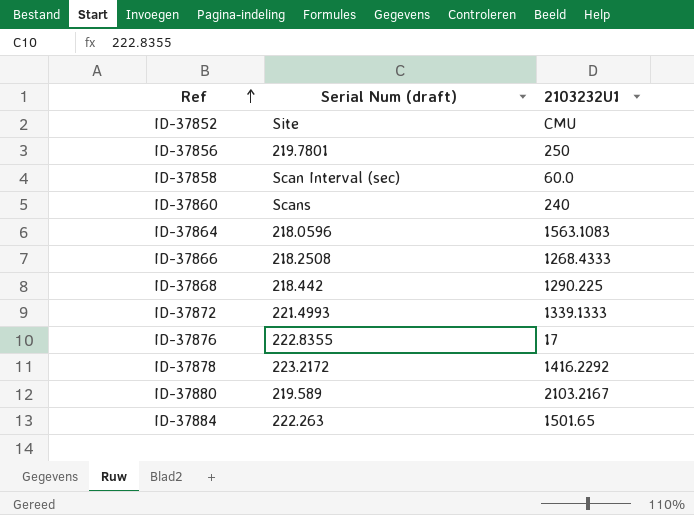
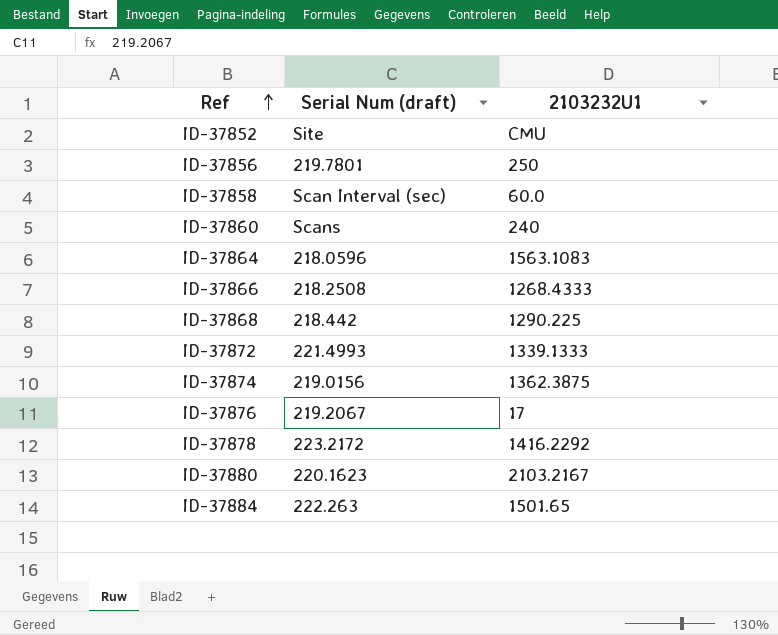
row ID-37874: none -> 219.0156 | 1362.3875
ID-37876 | Serial Num (draft): 222.8355 -> 219.2067
ID-37880 | Serial Num (draft): 219.589 -> 220.1623

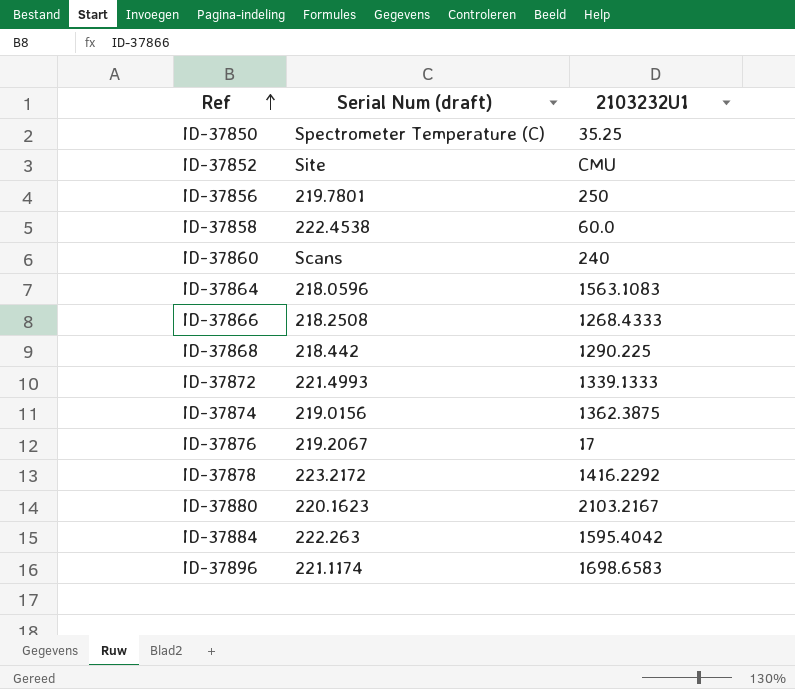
row ID-37850: none -> Spectrometer Temperature (C) | 35.25
ID-37858 | Serial Num (draft): Scan Interval (sec) -> 222.4538
ID-37884 | 2103232U1: 1501.65 -> 1595.4042
row ID-37896: none -> 221.1174 | 1698.6583

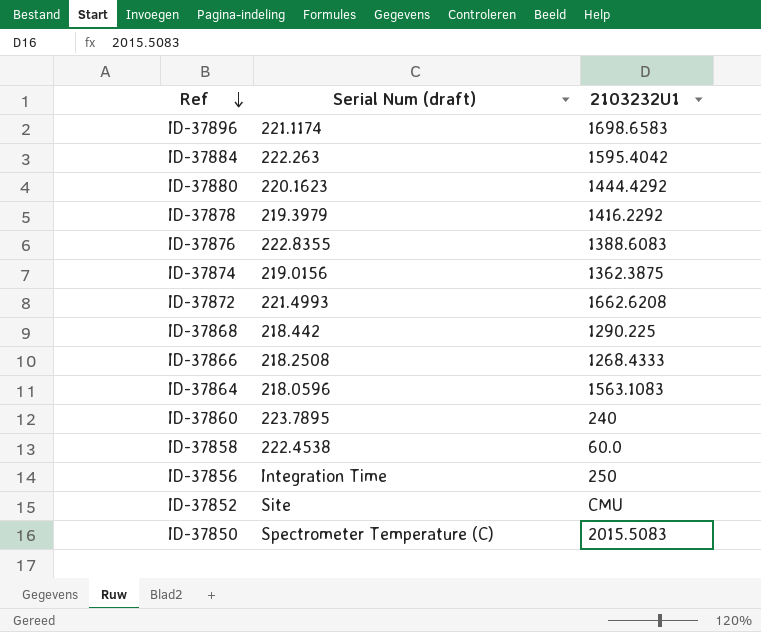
row order: Ref ascending -> Ref descending
ID-37880 | 2103232U1: 2103.2167 -> 1444.4292
ID-37878 | Serial Num (draft): 223.2172 -> 219.3979
ID-37876 | Serial Num (draft): 219.2067 -> 222.8355
ID-37876 | 2103232U1: 17 -> 1388.6083
ID-37872 | 2103232U1: 1339.1333 -> 1662.6208
ID-37860 | Serial Num (draft): Scans -> 223.7895
ID-37856 | Serial Num (draft): 219.7801 -> Integration Time
ID-37850 | 2103232U1: 35.25 -> 2015.5083

